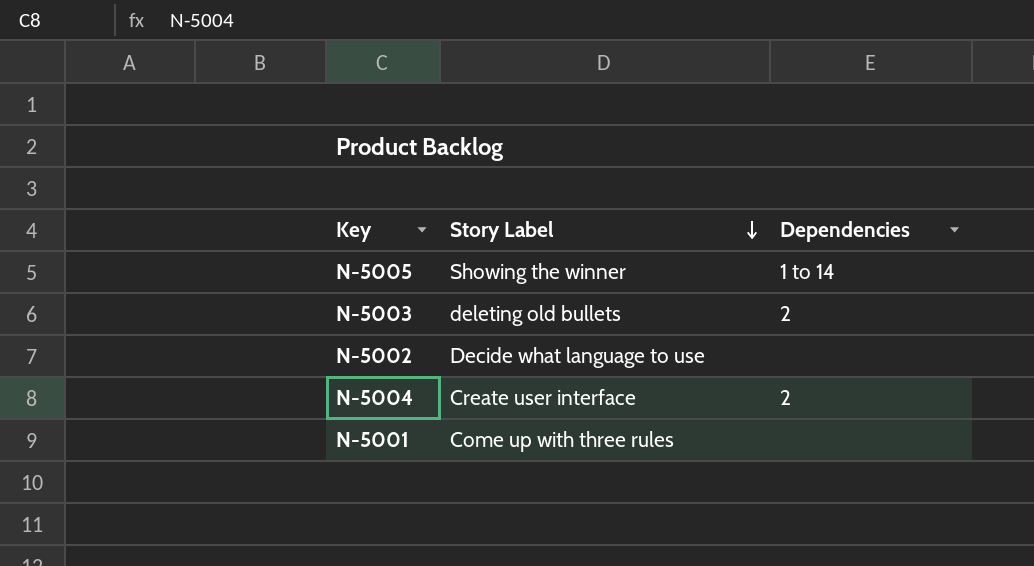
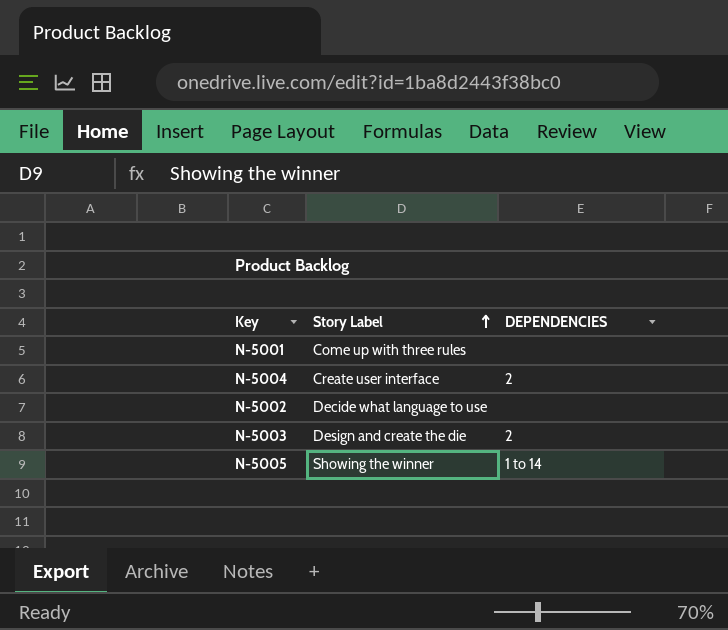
row order: Story Label descending -> Story Label ascending
column name: Dependencies -> DEPENDENCIES
N-5003 | Story Label: deleting old bullets -> Design and create the die

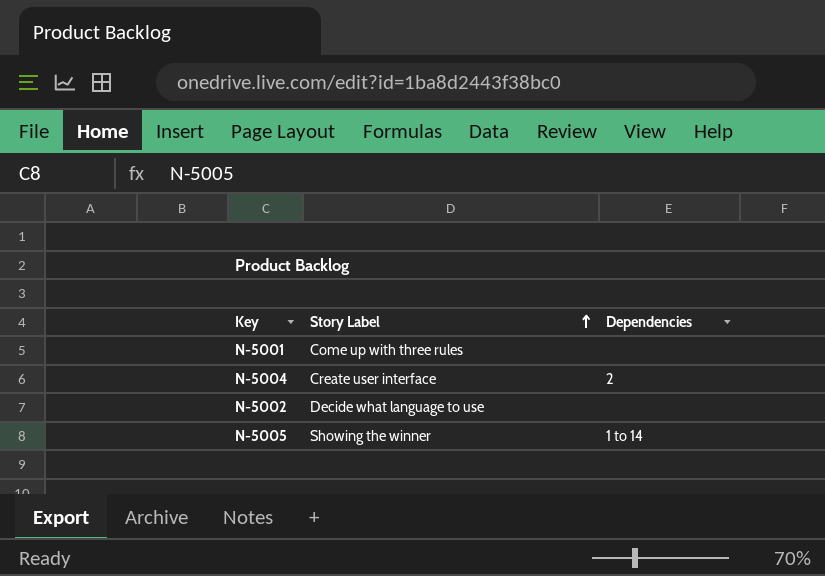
column name: DEPENDENCIES -> Dependencies
row N-5003: Design and create the die | 2 -> none

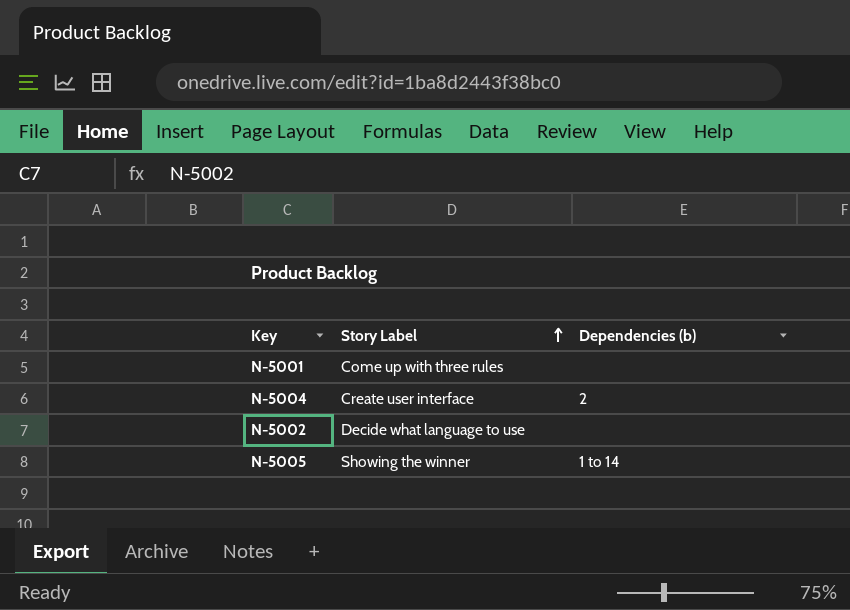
column name: Dependencies -> Dependencies (b)

